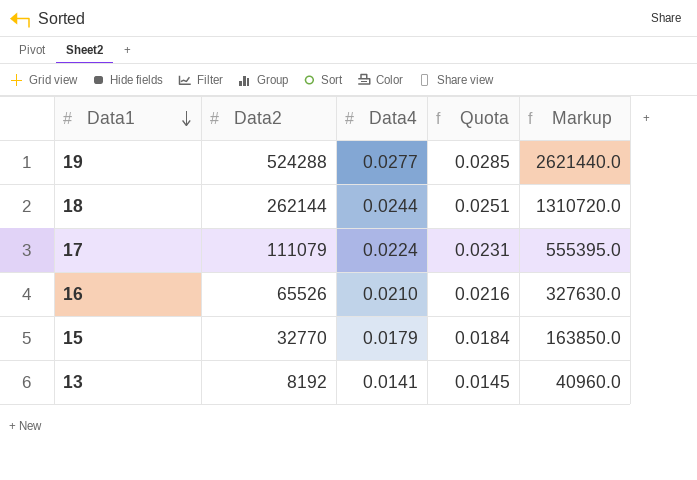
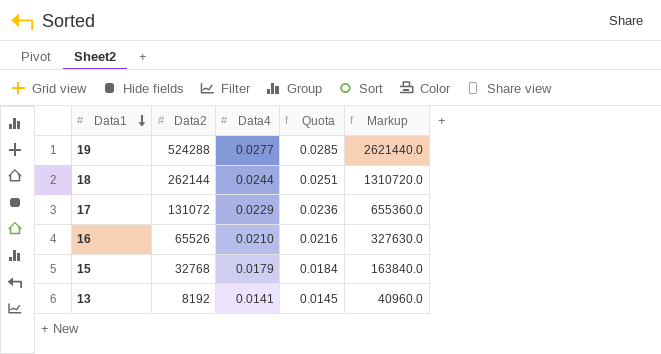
17 | Data2: 111079 -> 131072
17 | Data4: 0.0224 -> 0.0229
17 | Quota: 0.0231 -> 0.0236
17 | Markup: 555395.0 -> 655360.0
15 | Data2: 32770 -> 32768
15 | Markup: 163850.0 -> 163840.0

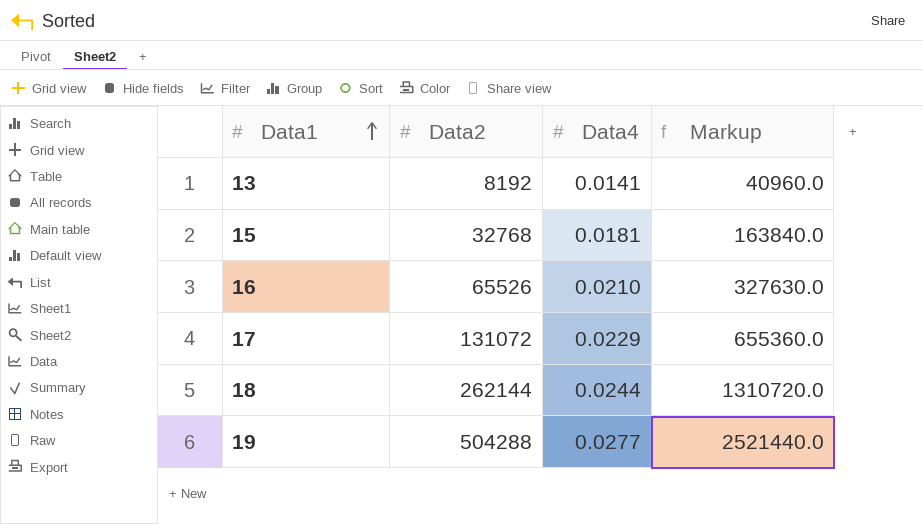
row order: Data1 descending -> Data1 ascending
column Quota | formula: [Data4] * 1.03 -> none
15 | Data4: 0.0179 -> 0.0181
19 | Data2: 524288 -> 504288
19 | Markup: 2621440.0 -> 2521440.0

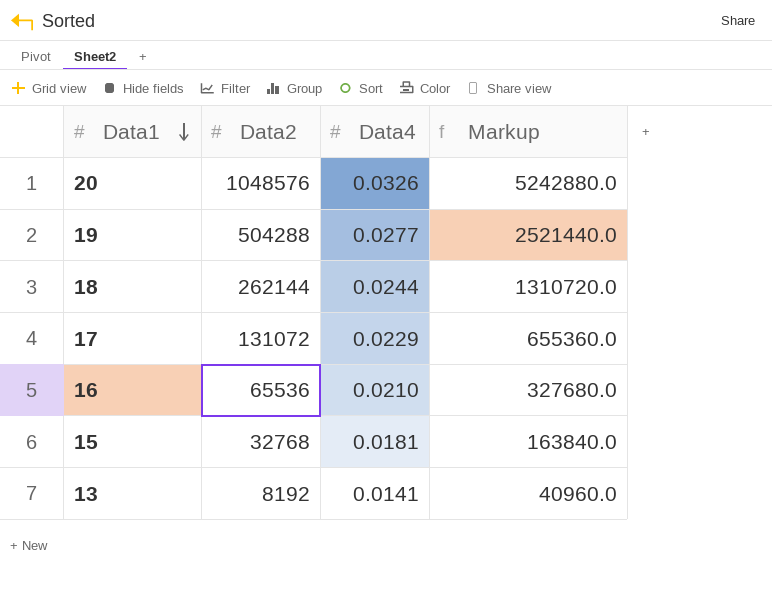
row order: Data1 ascending -> Data1 descending
row 20: none -> 1048576 | 0.0326 | 5242880.0
16 | Data2: 65526 -> 65536
16 | Markup: 327630.0 -> 327680.0

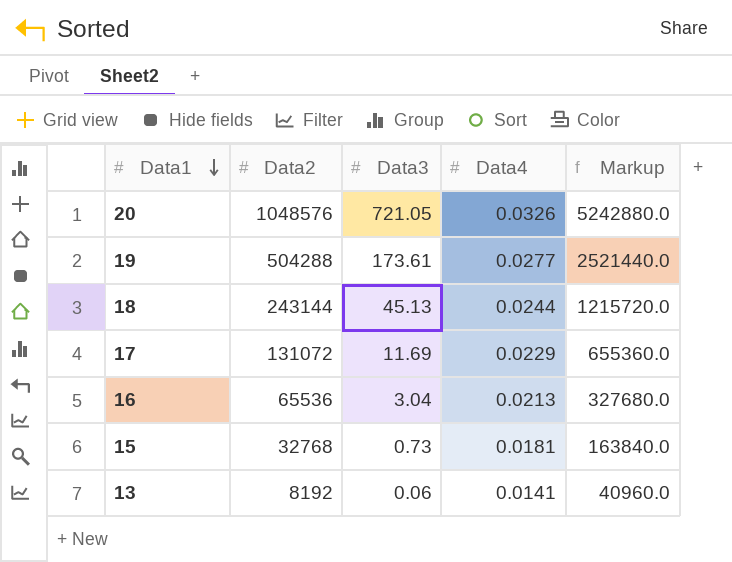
column Data3 | position: none -> 3
18 | Data2: 262144 -> 243144
18 | Markup: 1310720.0 -> 1215720.0
16 | Data4: 0.0210 -> 0.0213

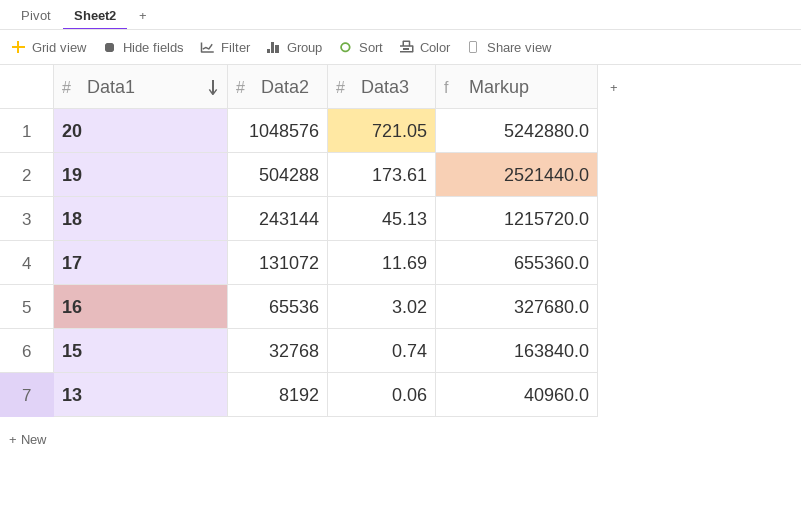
column Data4 | position: 4 -> none
16 | Data3: 3.04 -> 3.02
15 | Data3: 0.73 -> 0.74

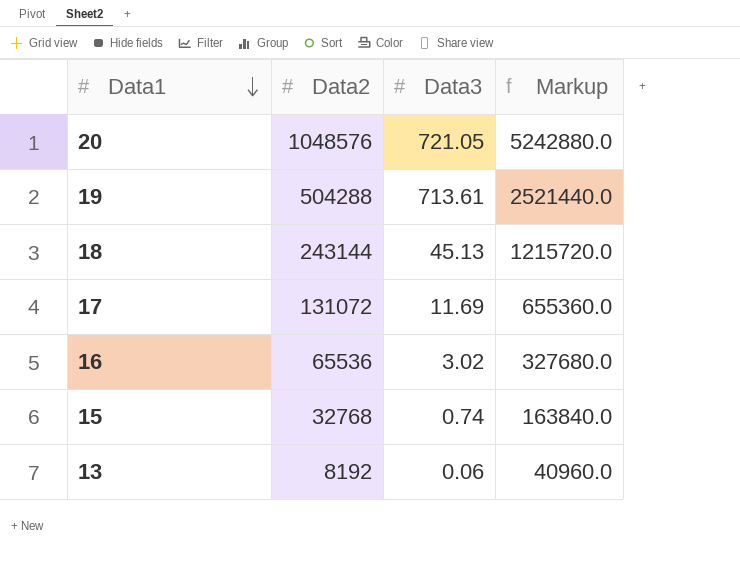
19 | Data3: 173.61 -> 713.61

